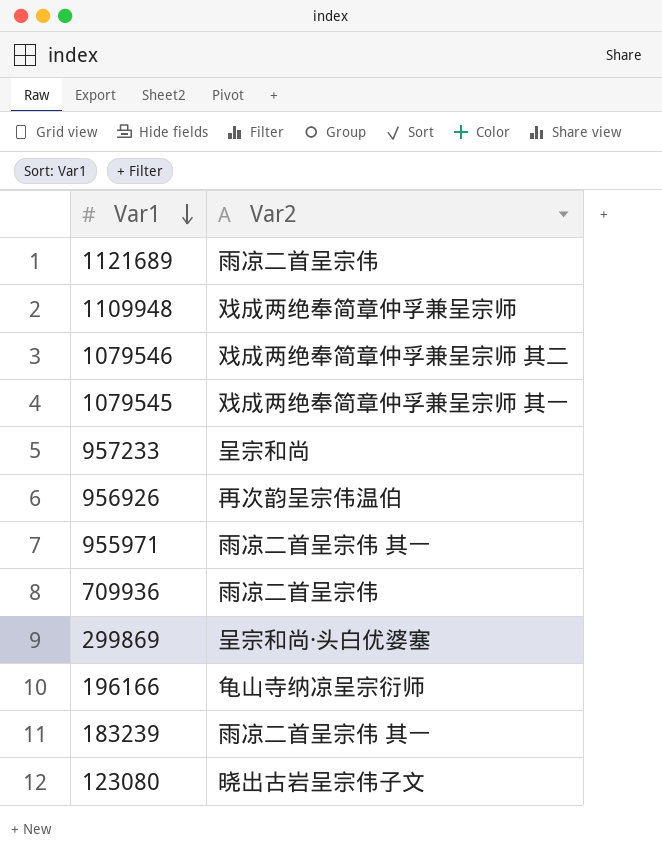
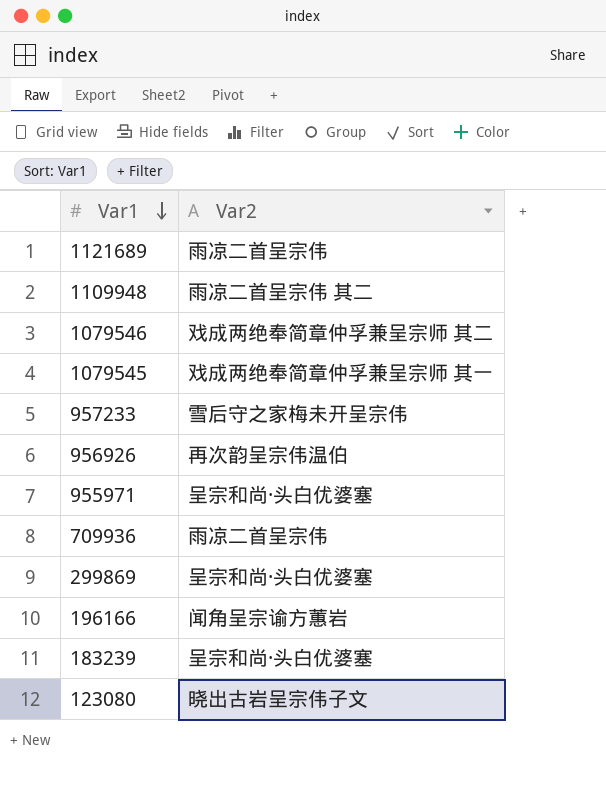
1109948 | Var2: 戏成两绝奉简章仲孚兼呈宗师 -> 雨凉二首呈宗伟 其二
957233 | Var2: 呈宗和尚 -> 雪后守之家梅未开呈宗伟
955971 | Var2: 雨凉二首呈宗伟 其一 -> 呈宗和尚·头白优婆塞
196166 | Var2: 龟山寺纳凉呈宗衍师 -> 闻角呈宗谕方蕙岩
183239 | Var2: 雨凉二首呈宗伟 其一 -> 呈宗和尚·头白优婆塞

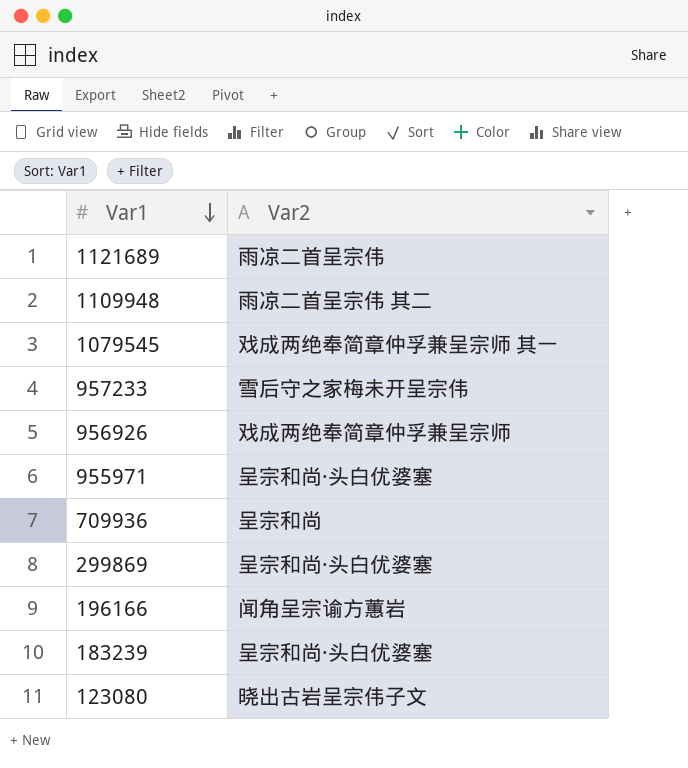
row 1079546: 戏成两绝奉简章仲孚兼呈宗师 其二 -> none
956926 | Var2: 再次韵呈宗伟温伯 -> 戏成两绝奉简章仲孚兼呈宗师
709936 | Var2: 雨凉二首呈宗伟 -> 呈宗和尚

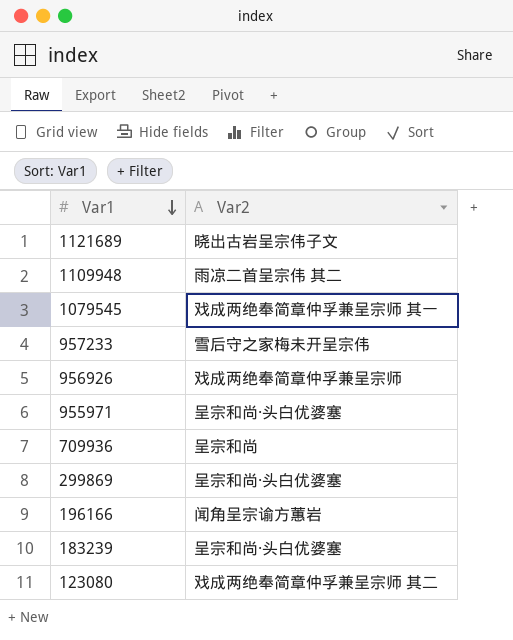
1121689 | Var2: 雨凉二首呈宗伟 -> 晓出古岩呈宗伟子文
123080 | Var2: 晓出古岩呈宗伟子文 -> 戏成两绝奉简章仲孚兼呈宗师 其二

